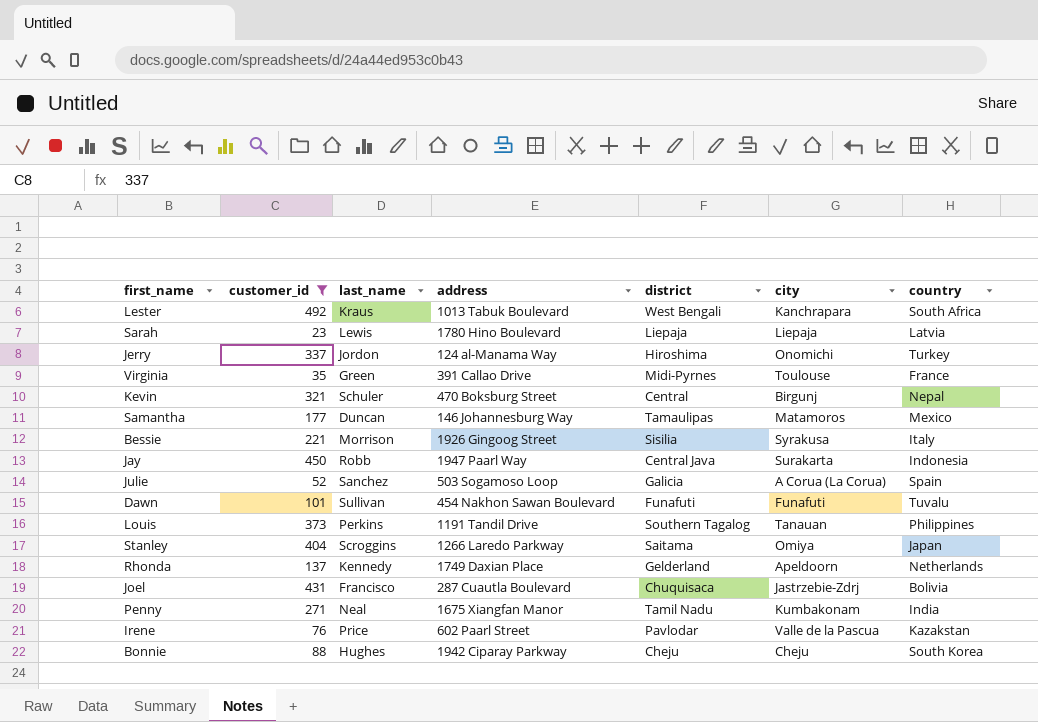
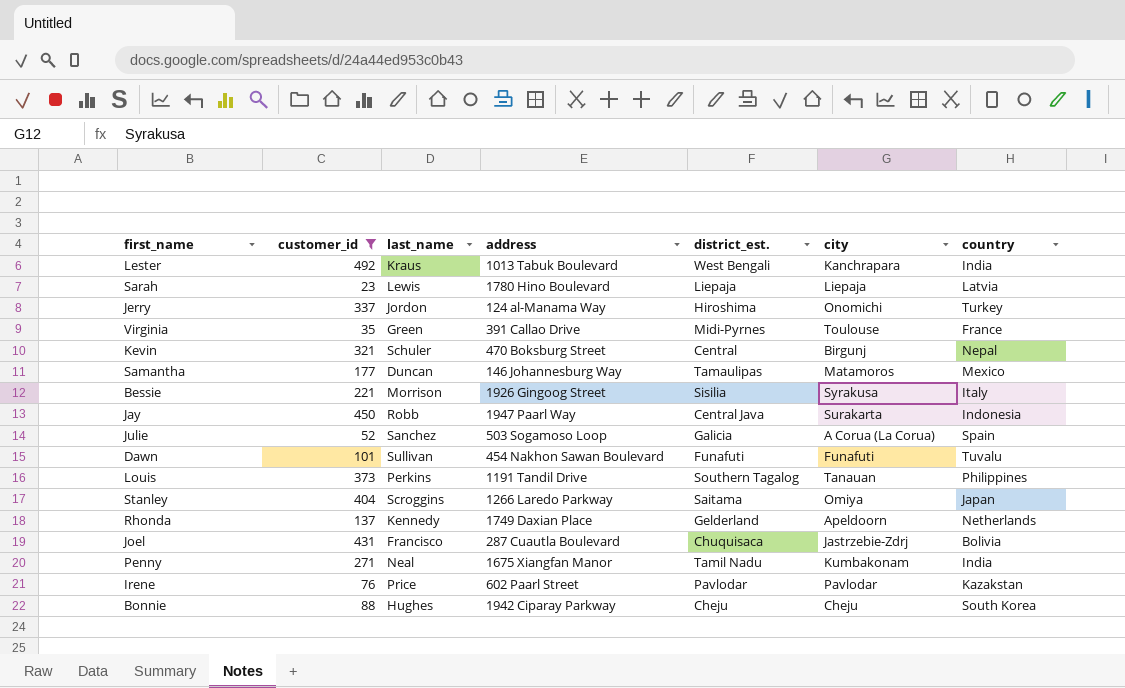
column name: district -> district_est.
Lester | country: South Africa -> India
Irene | city: Valle de la Pascua -> Pavlodar

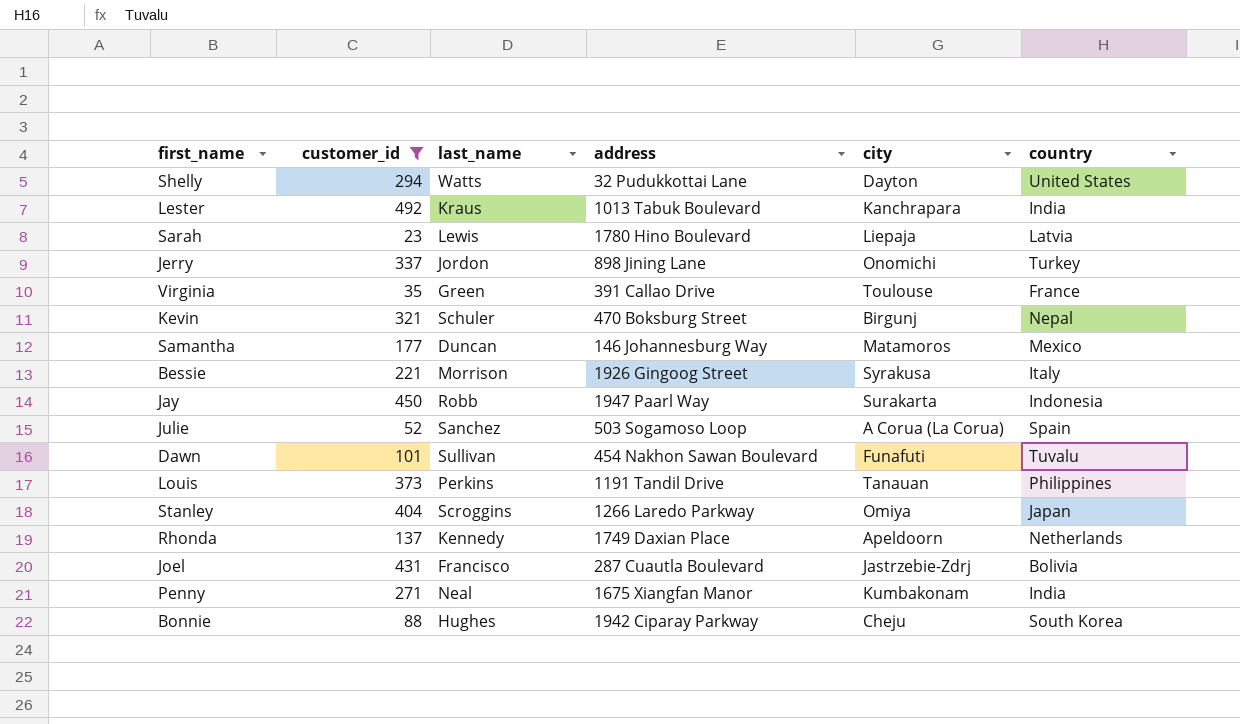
column district_est. | position: 5 -> none
row Irene: 76 | Price | 602 Paarl Street | Pavlodar | Pavlodar | Kazakstan -> none
row Shelly: none -> 294 | Watts | 32 Pudukkottai Lane | Dayton | United States
Jerry | address: 124 al-Manama Way -> 898 Jining Lane

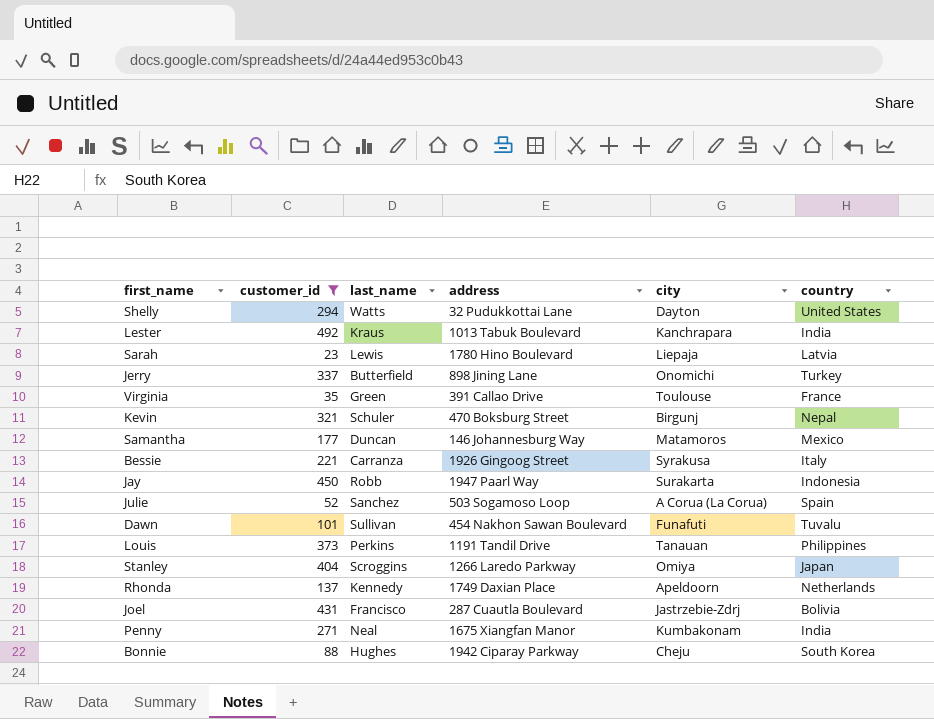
Jerry | last_name: Jordon -> Butterfield
Bessie | last_name: Morrison -> Carranza

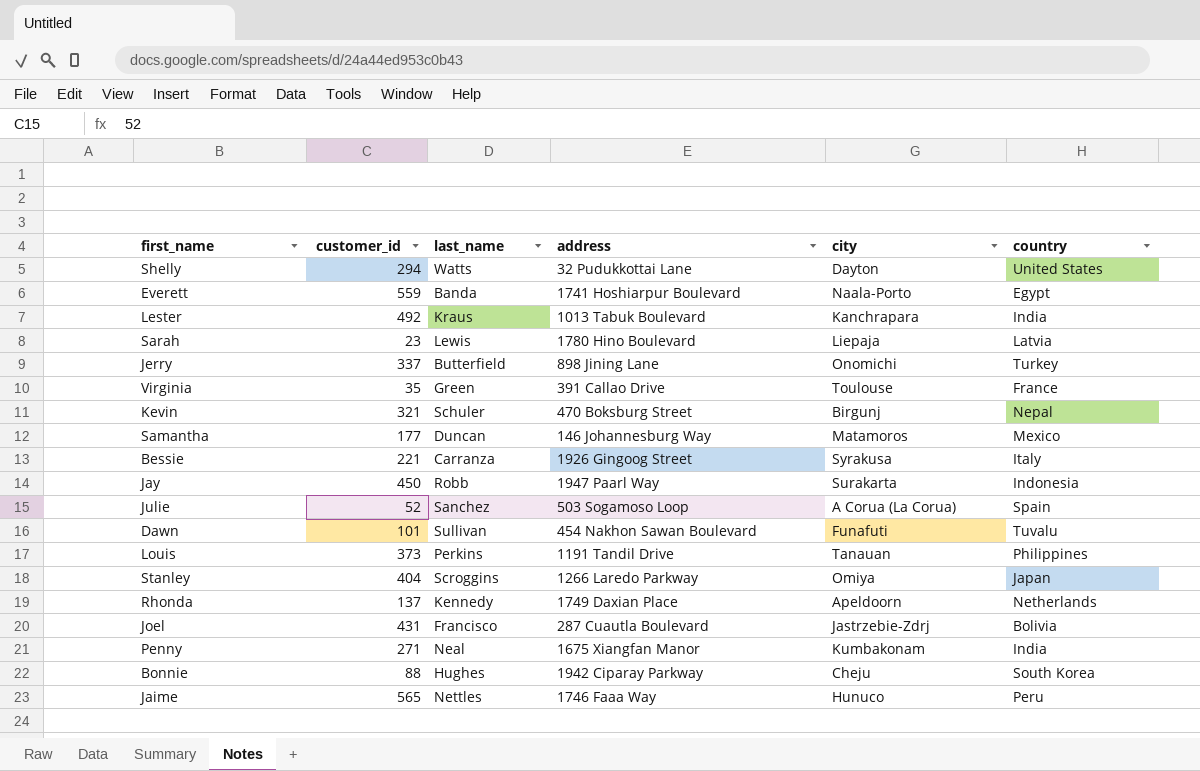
filter: customer_id <= 492 -> none

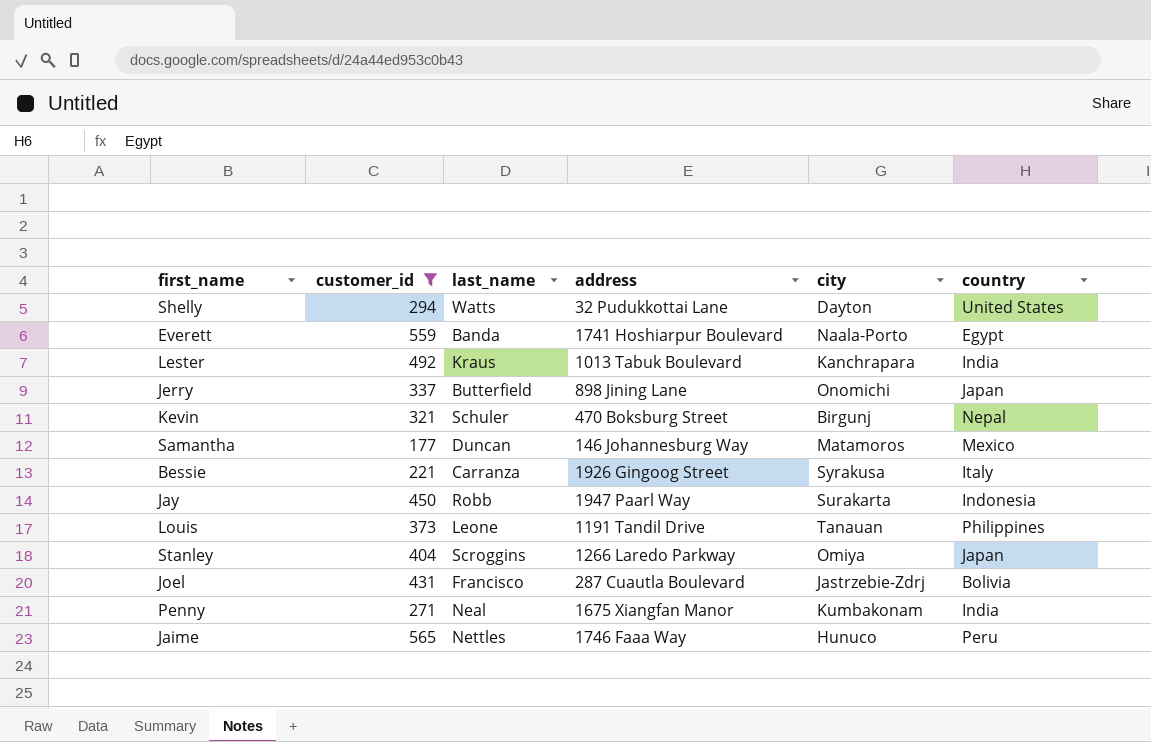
filter: none -> customer_id >= 177
Jerry | country: Turkey -> Japan
Louis | last_name: Perkins -> Leone

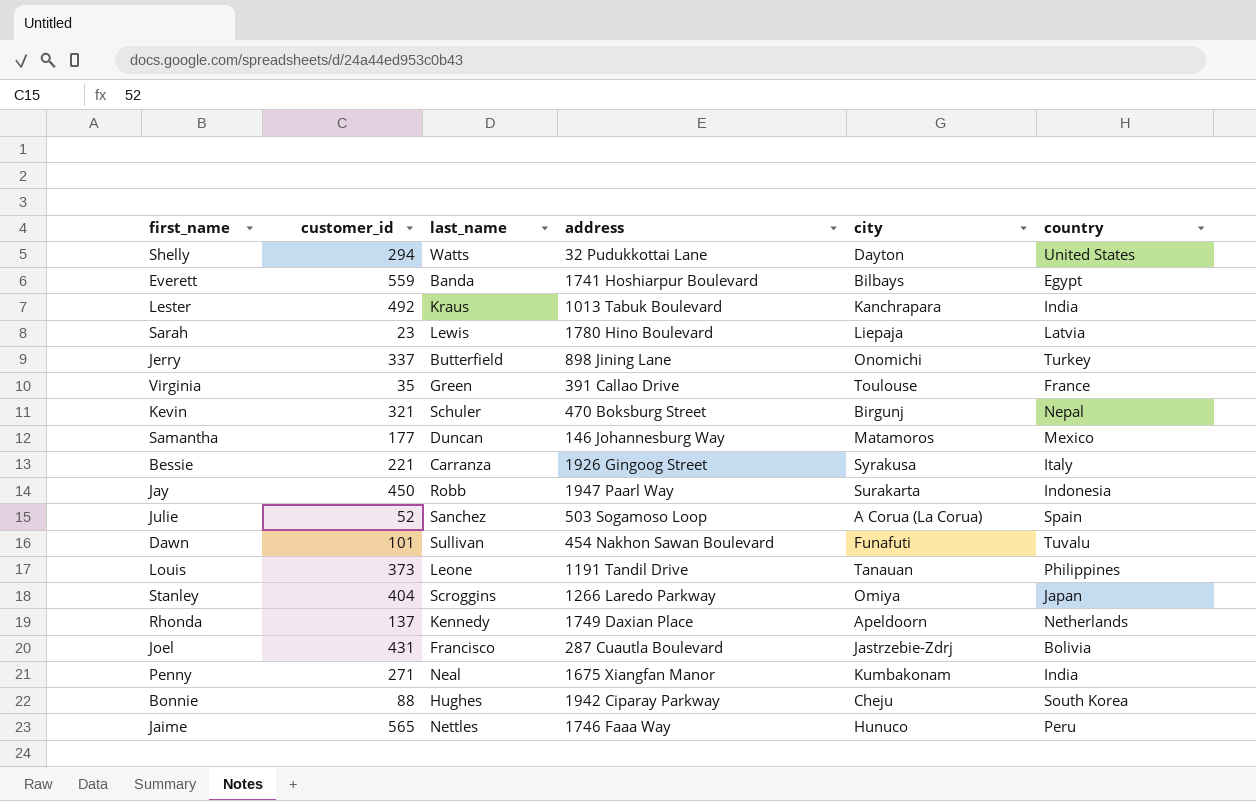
filter: customer_id >= 177 -> none
Everett | city: Naala-Porto -> Bilbays
Jerry | country: Japan -> Turkey

